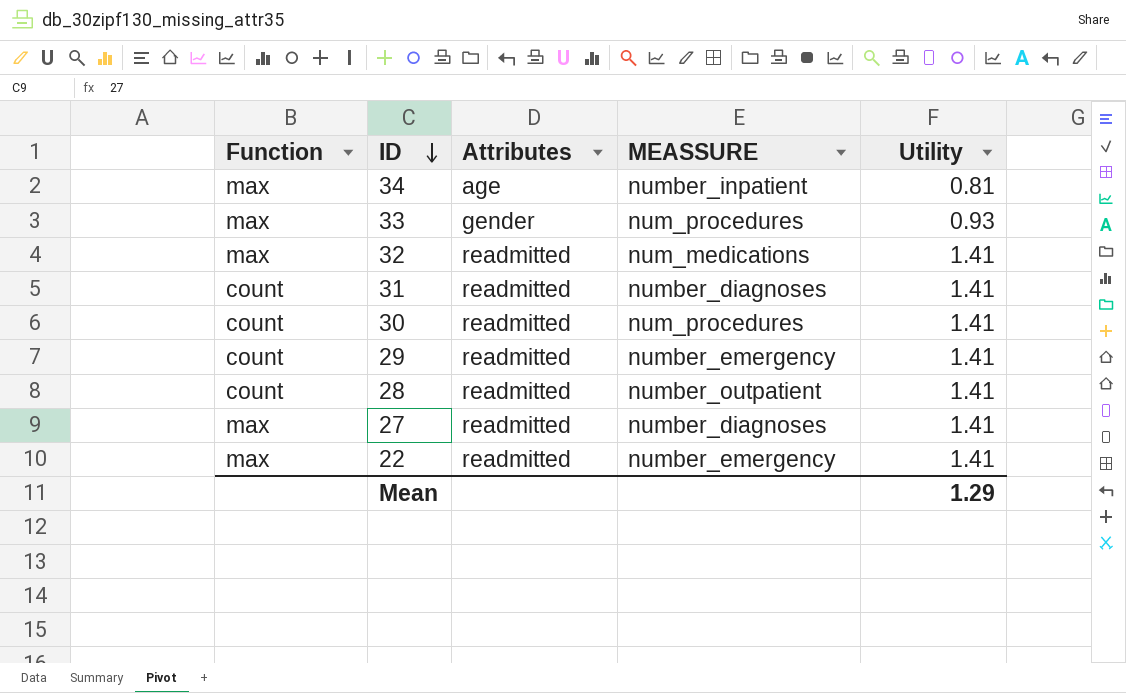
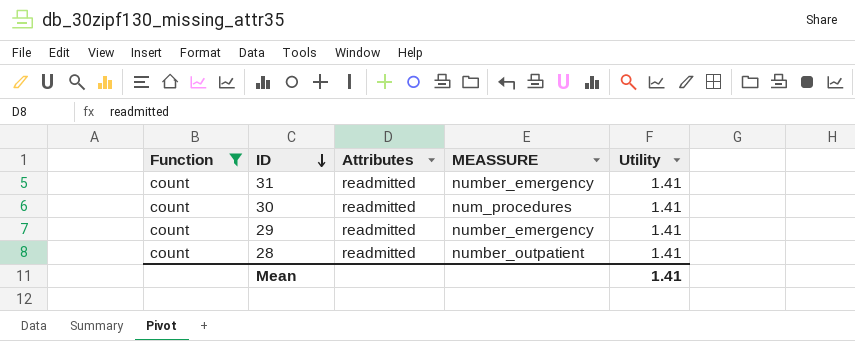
filter: none -> Function = count
31 | MEASSURE: number_diagnoses -> number_emergency
Mean | Utility: 1.29 -> 1.41

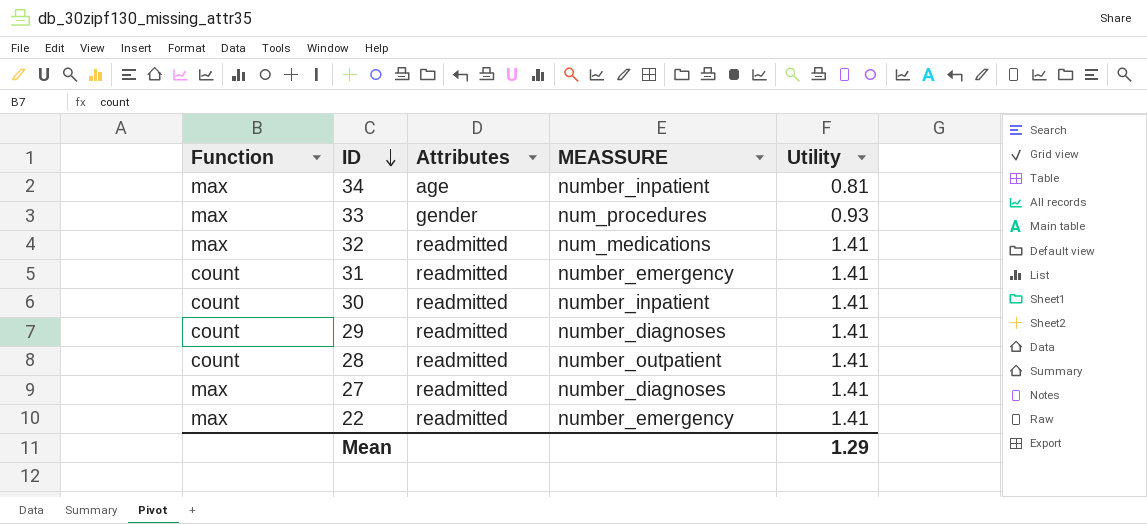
filter: Function = count -> none
30 | MEASSURE: num_procedures -> number_inpatient
29 | MEASSURE: number_emergency -> number_diagnoses
Mean | Utility: 1.41 -> 1.29

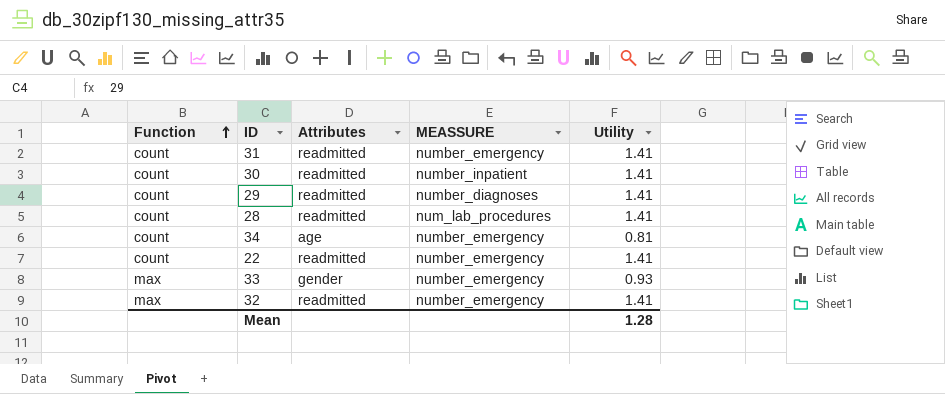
row order: ID descending -> Function ascending
row 27: max | readmitted | number_diagnoses | 1.41 -> none
28 | MEASSURE: number_outpatient -> num_lab_procedures
34 | Function: max -> count
34 | MEASSURE: number_inpatient -> number_emergency
22 | Function: max -> count
33 | MEASSURE: num_procedures -> number_emergency
32 | MEASSURE: num_medications -> number_emergency
Mean | Utility: 1.29 -> 1.28

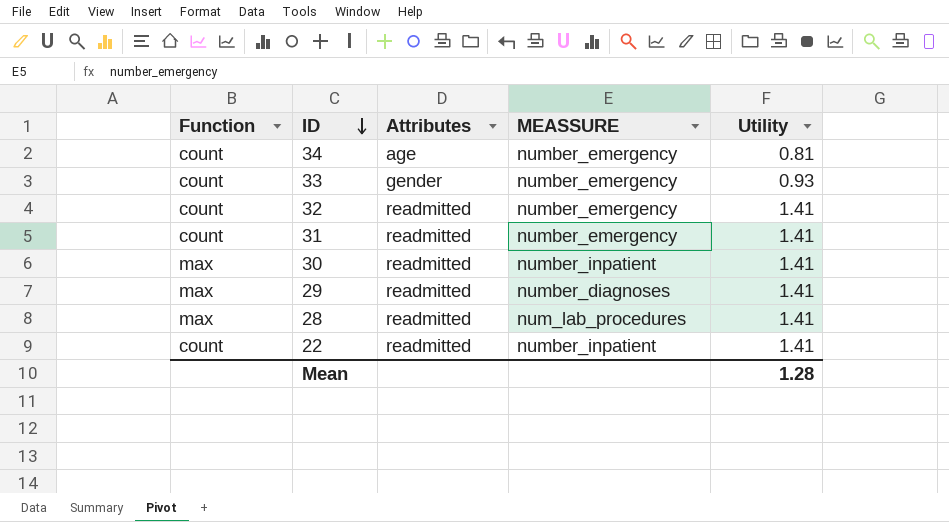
row order: Function ascending -> ID descending
33 | Function: max -> count
32 | Function: max -> count
30 | Function: count -> max
29 | Function: count -> max
28 | Function: count -> max
22 | MEASSURE: number_emergency -> number_inpatient

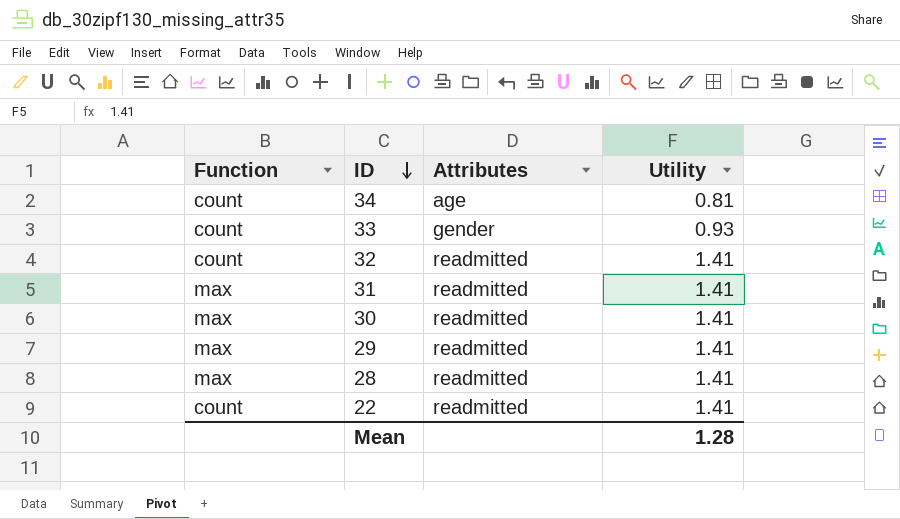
column MEASSURE | position: 4 -> none
31 | Function: count -> max

